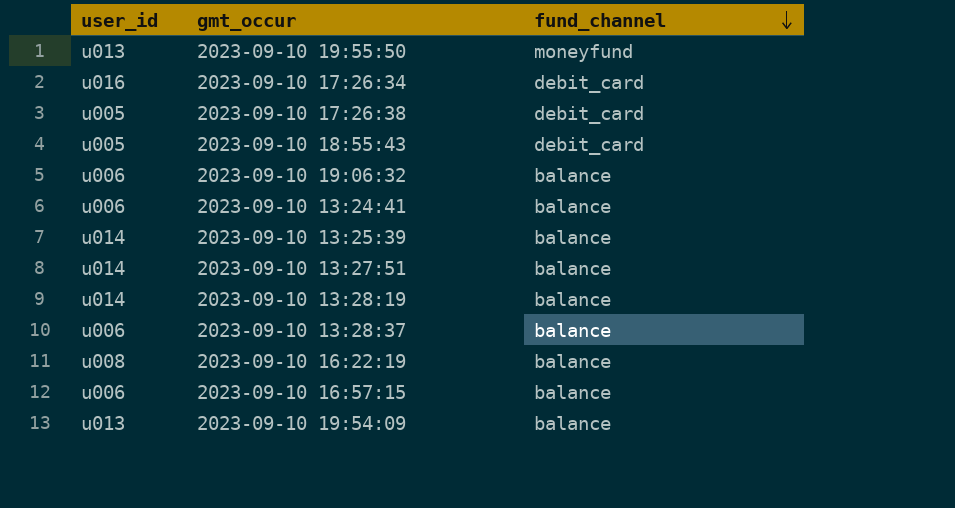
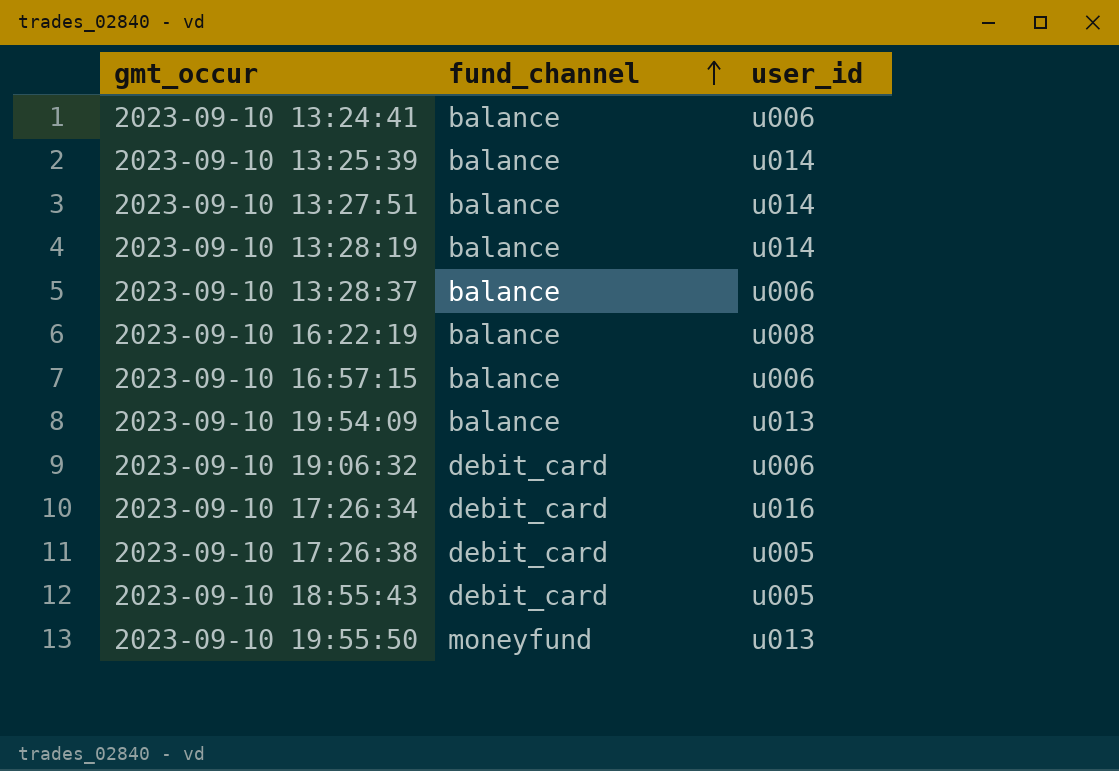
row order: fund_channel descending -> fund_channel ascending
column user_id | position: 1 -> 3
2023-09-10 19:06:32 | fund_channel: balance -> debit_card

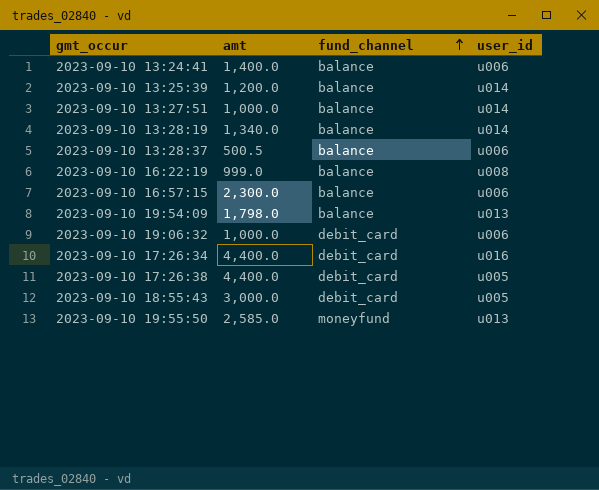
column amt | position: none -> 2

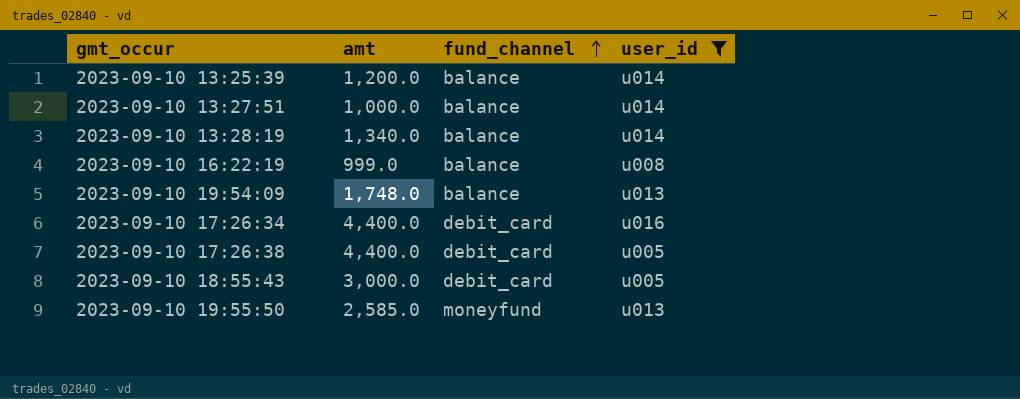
filter: none -> user_id != u006
2023-09-10 19:54:09 | amt: 1,798.0 -> 1,748.0

